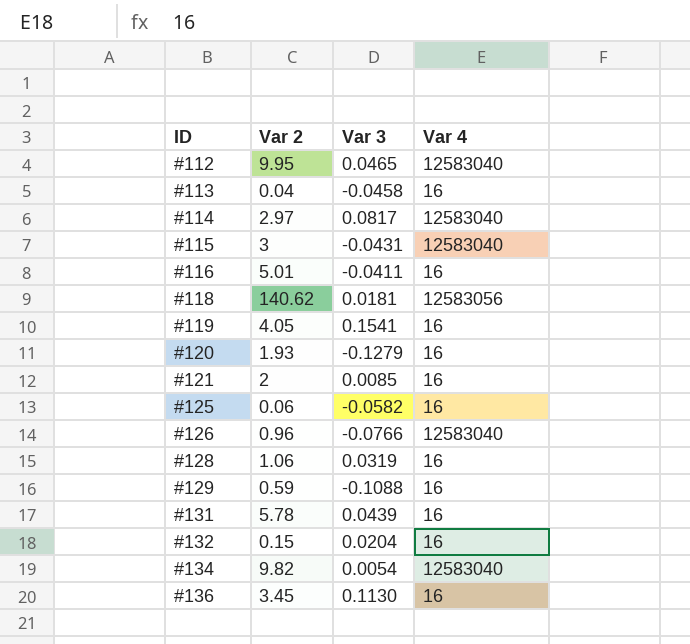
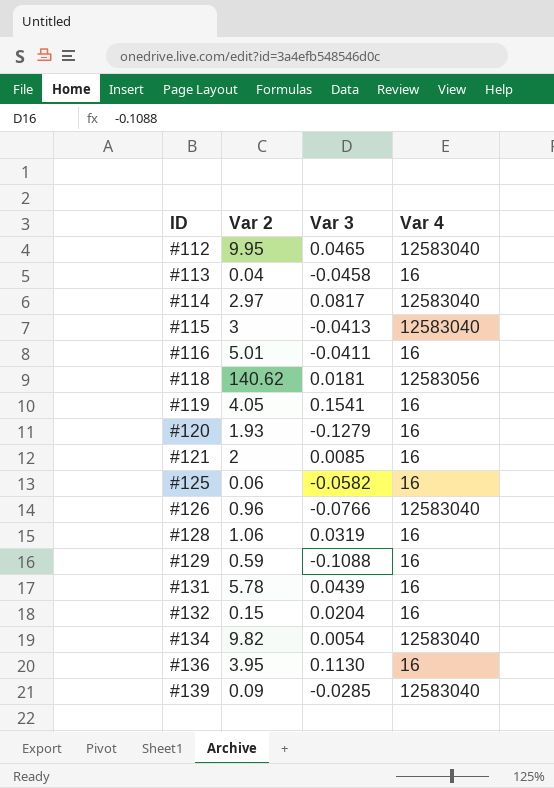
#115 | Var 3: -0.0431 -> -0.0413
#136 | Var 2: 3.45 -> 3.95
row #139: none -> 0.09 | -0.0285 | 12583040

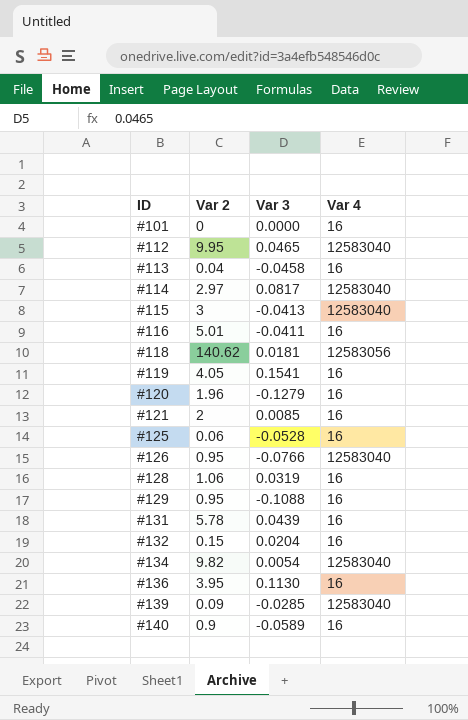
row #101: none -> 0 | 0.0000 | 16
#120 | Var 2: 1.93 -> 1.96
#125 | Var 3: -0.0582 -> -0.0528
#126 | Var 2: 0.96 -> 0.95
#129 | Var 2: 0.59 -> 0.95
row #140: none -> 0.9 | -0.0589 | 16

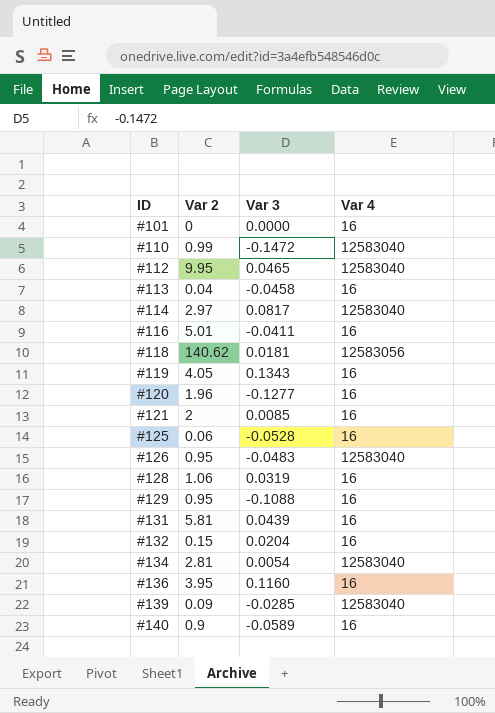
row #115: 3 | -0.0413 | 12583040 -> none
row #110: none -> 0.99 | -0.1472 | 12583040
#119 | Var 3: 0.1541 -> 0.1343
#120 | Var 3: -0.1279 -> -0.1277
#126 | Var 3: -0.0766 -> -0.0483
#131 | Var 2: 5.78 -> 5.81
#134 | Var 2: 9.82 -> 2.81
#136 | Var 3: 0.1130 -> 0.1160

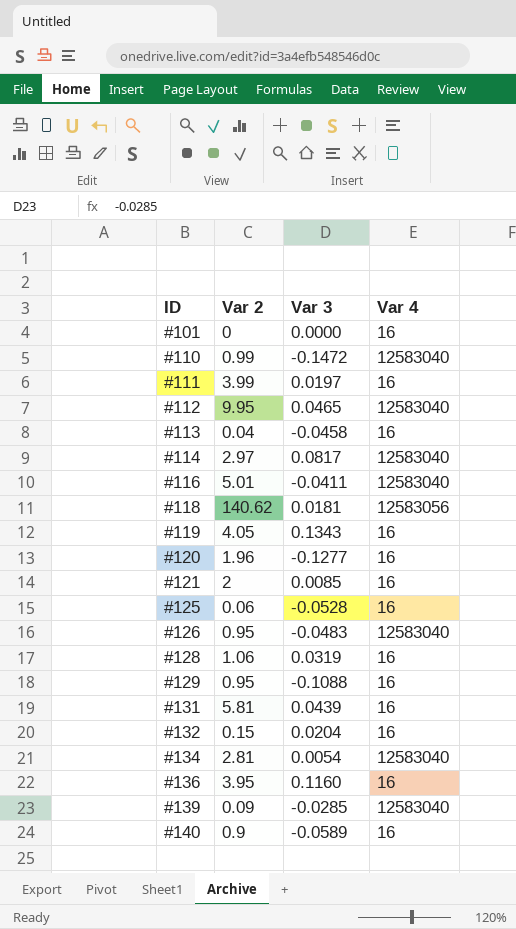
row #111: none -> 3.99 | 0.0197 | 16
#116 | Var 4: 16 -> 12583040

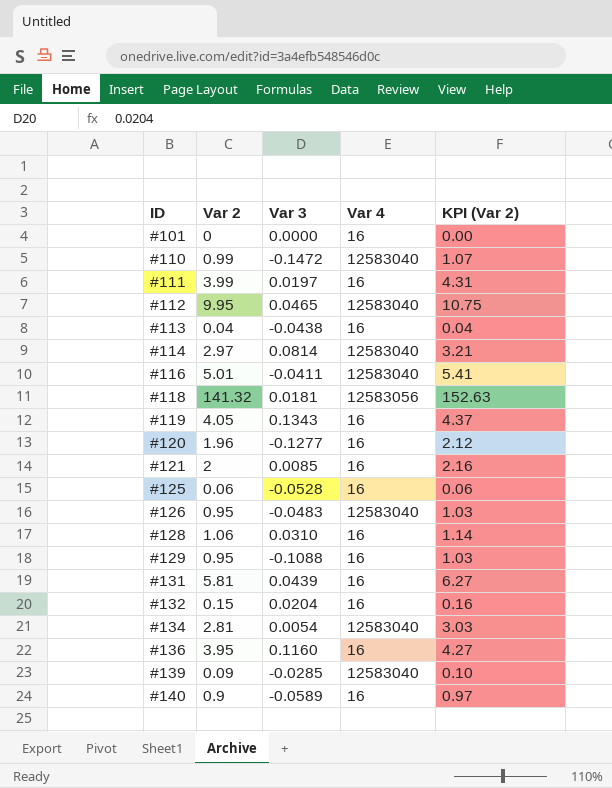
column KPI (Var 2) | formula: none -> [Var 2] * 1.08
#113 | Var 3: -0.0458 -> -0.0438
#114 | Var 3: 0.0817 -> 0.0814
#118 | Var 2: 140.62 -> 141.32
#128 | Var 3: 0.0319 -> 0.0310

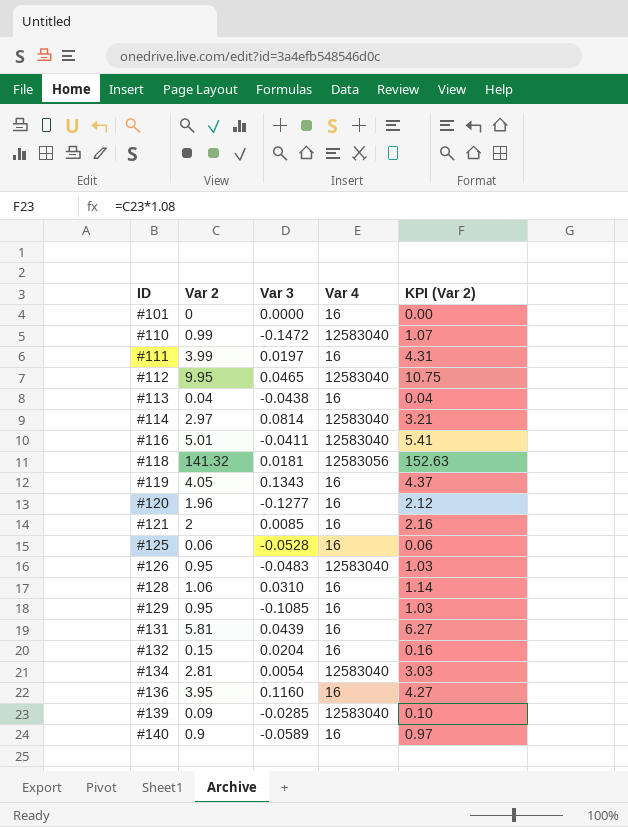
#129 | Var 3: -0.1088 -> -0.1085

